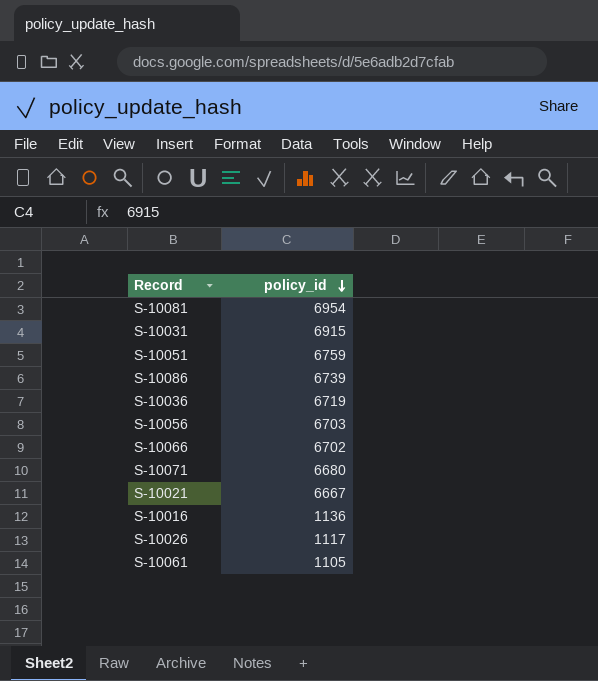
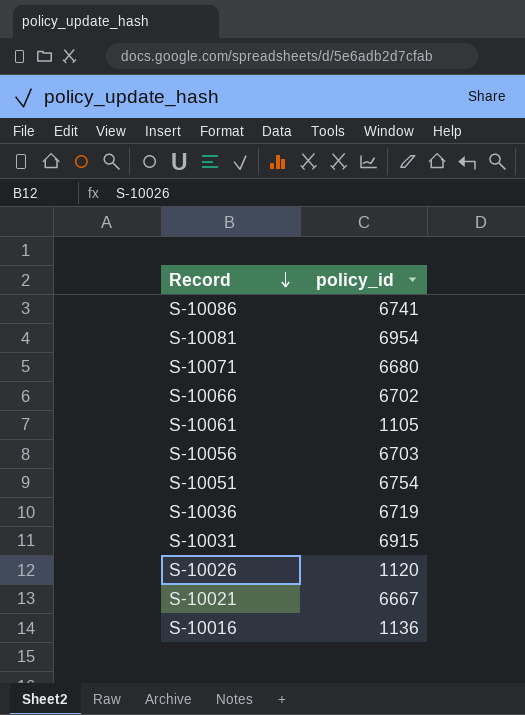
row order: policy_id descending -> Record descending
S-10086 | policy_id: 6739 -> 6741
S-10051 | policy_id: 6759 -> 6754
S-10026 | policy_id: 1117 -> 1120

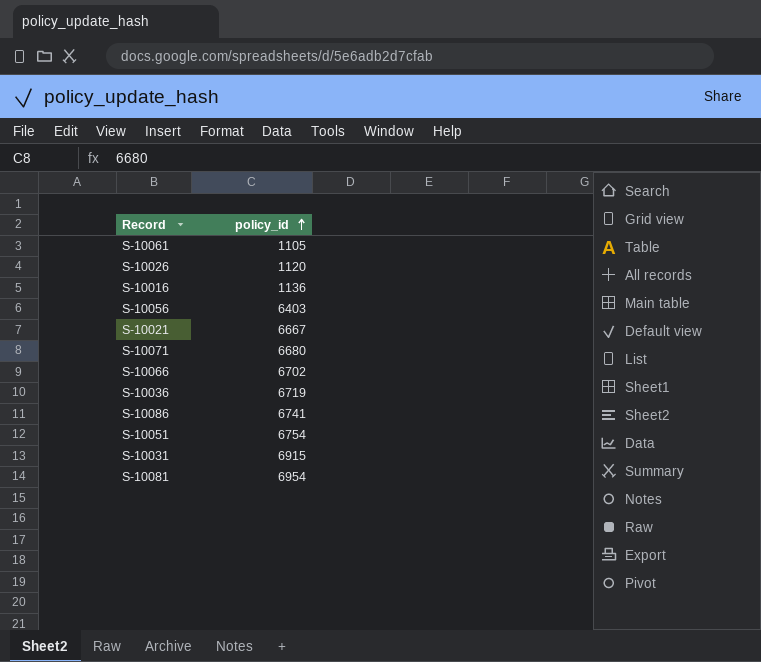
row order: Record descending -> policy_id ascending
S-10056 | policy_id: 6703 -> 6403

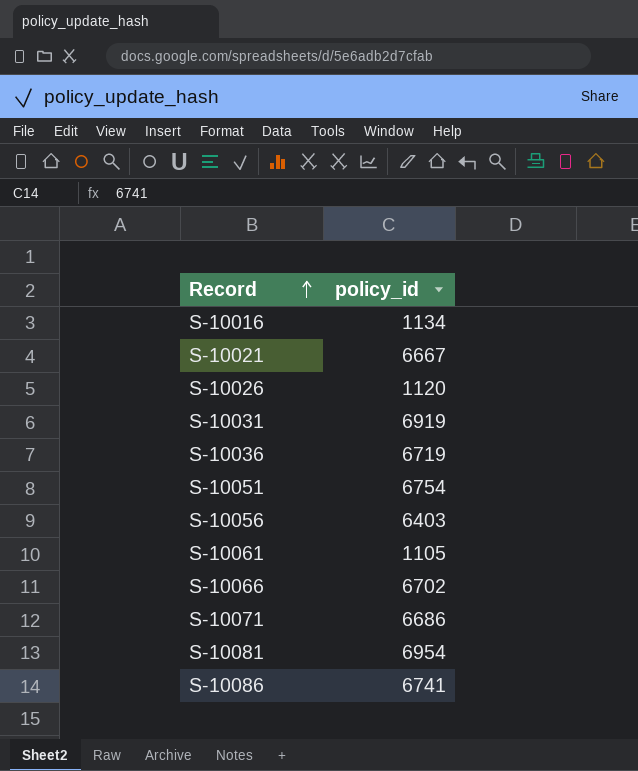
row order: policy_id ascending -> Record ascending
S-10016 | policy_id: 1136 -> 1134
S-10031 | policy_id: 6915 -> 6919
S-10071 | policy_id: 6680 -> 6686

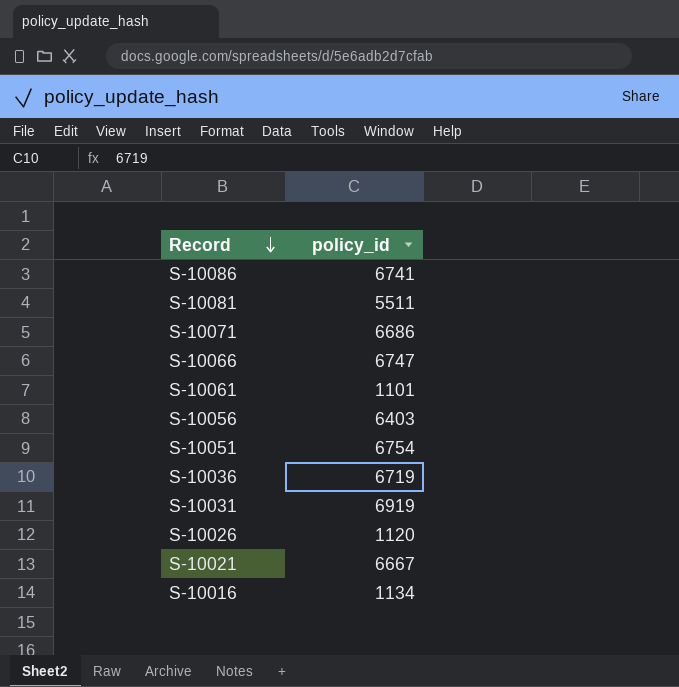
row order: Record ascending -> Record descending
S-10081 | policy_id: 6954 -> 5511
S-10066 | policy_id: 6702 -> 6747
S-10061 | policy_id: 1105 -> 1101

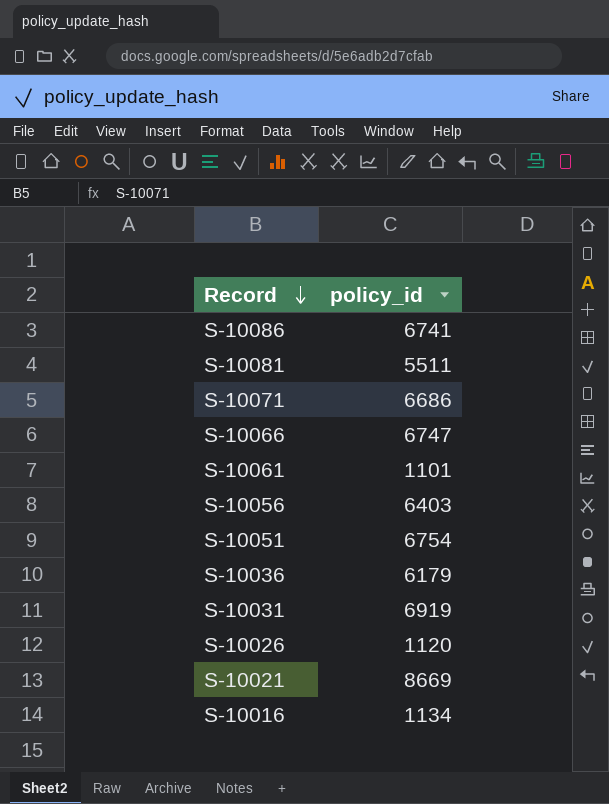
S-10036 | policy_id: 6719 -> 6179
S-10021 | policy_id: 6667 -> 8669

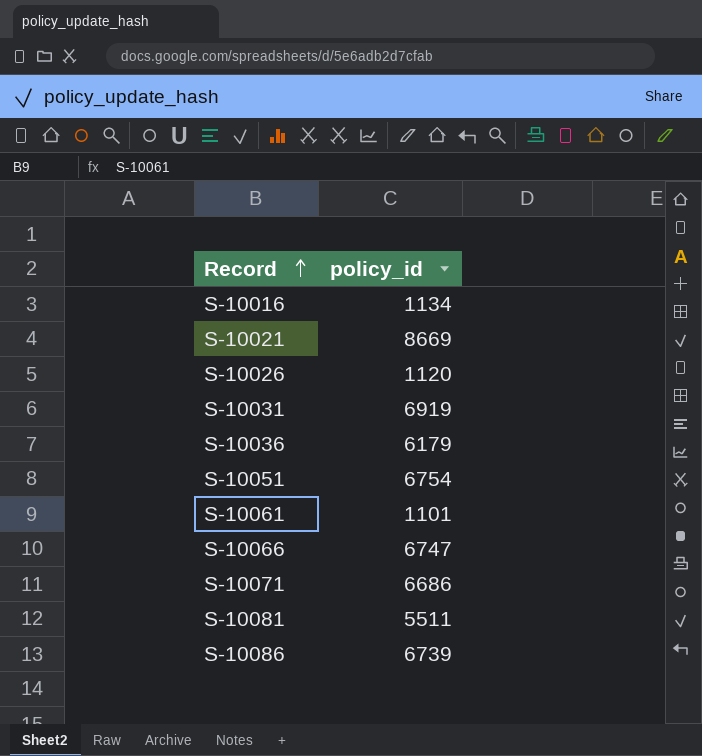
row order: Record descending -> Record ascending
row S-10056: 6403 -> none
S-10086 | policy_id: 6741 -> 6739

